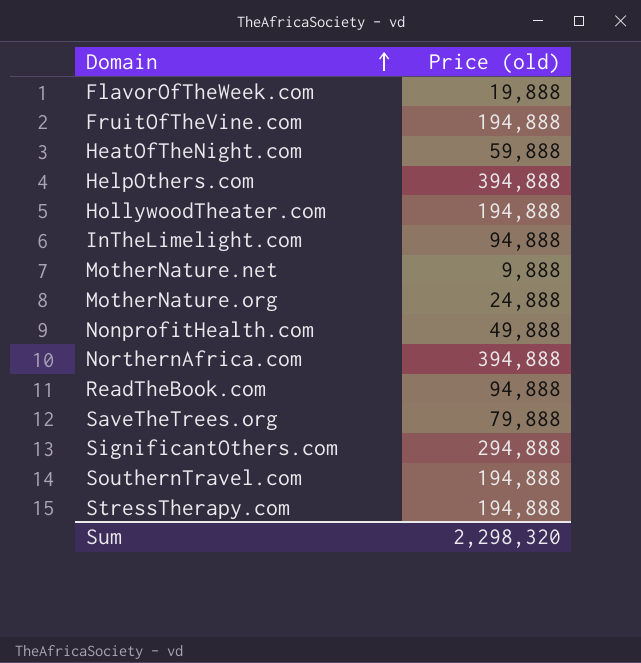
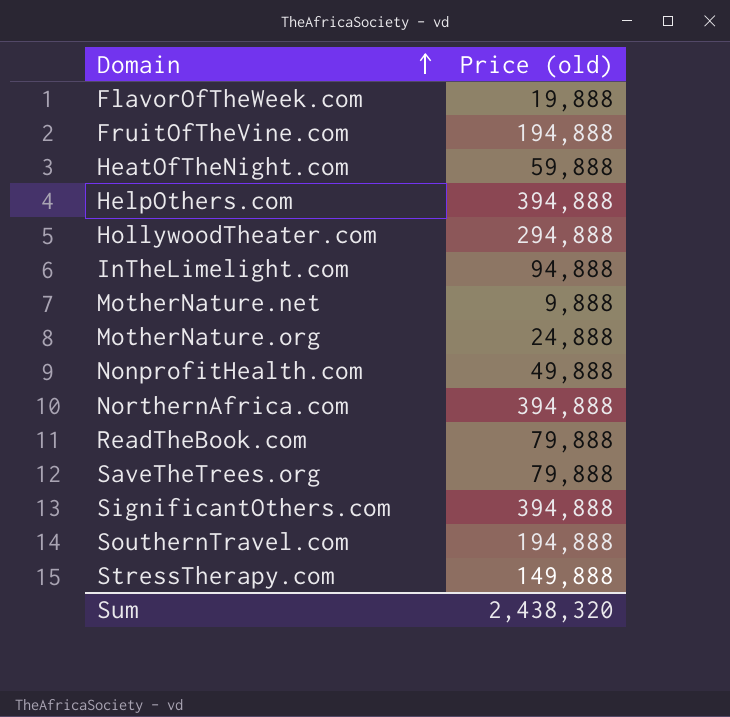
HollywoodTheater.com | Price (old): 194,888 -> 294,888
ReadTheBook.com | Price (old): 94,888 -> 79,888
SignificantOthers.com | Price (old): 294,888 -> 394,888
StressTherapy.com | Price (old): 194,888 -> 149,888
Sum | Price (old): 2,298,320 -> 2,438,320

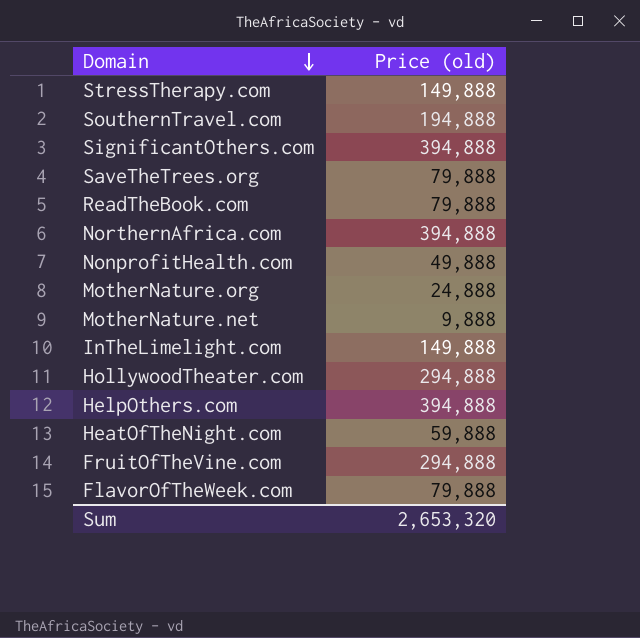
row order: Domain ascending -> Domain descending
InTheLimelight.com | Price (old): 94,888 -> 149,888
FruitOfTheVine.com | Price (old): 194,888 -> 294,888
FlavorOfTheWeek.com | Price (old): 19,888 -> 79,888
Sum | Price (old): 2,438,320 -> 2,653,320

